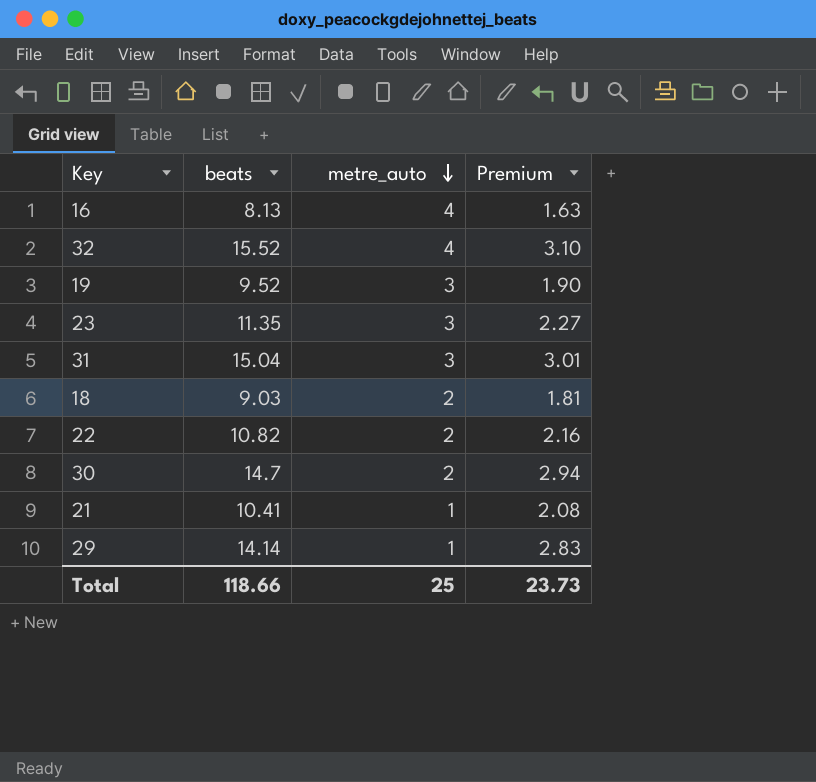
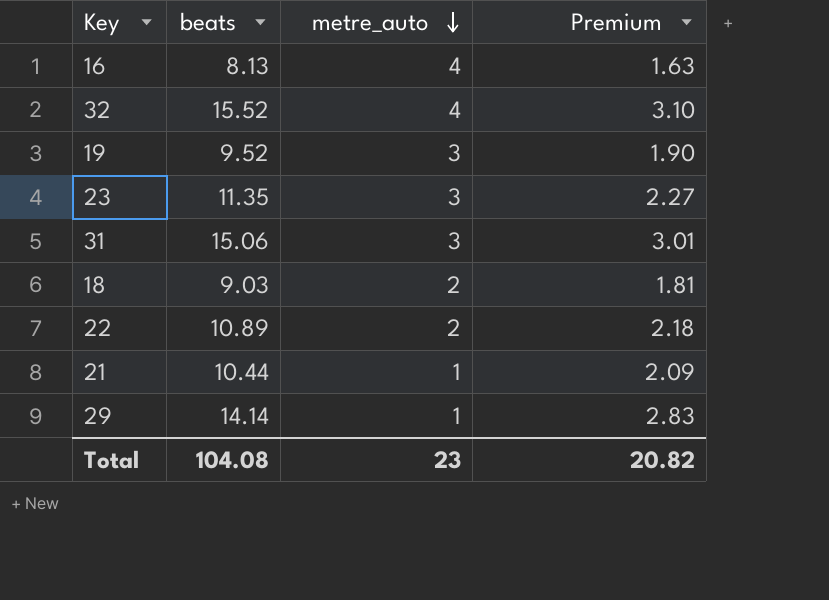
row 30: 14.7 | 2 | 2.94 -> none
31 | beats: 15.04 -> 15.06
22 | beats: 10.82 -> 10.89
22 | Premium: 2.16 -> 2.18
21 | beats: 10.41 -> 10.44
21 | Premium: 2.08 -> 2.09
Total | beats: 118.66 -> 104.08
Total | metre_auto: 25 -> 23
Total | Premium: 23.73 -> 20.82

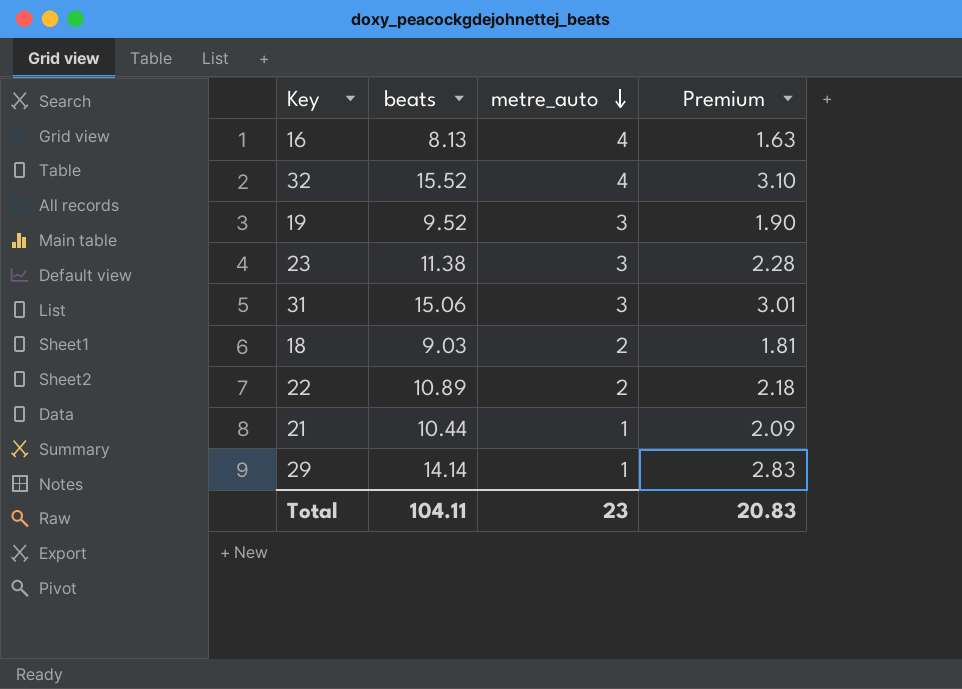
23 | beats: 11.35 -> 11.38
23 | Premium: 2.27 -> 2.28
Total | beats: 104.08 -> 104.11
Total | Premium: 20.82 -> 20.83

